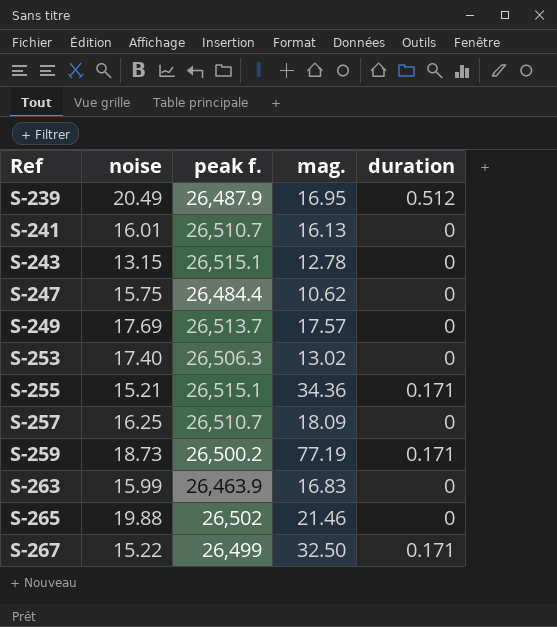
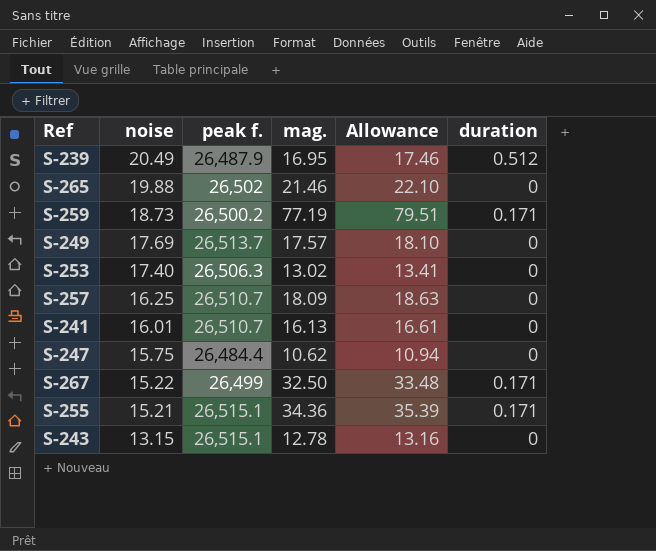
row order: Ref ascending -> noise descending
column Allowance | formula: none -> [mag.] * 1.03
row S-263: 15.99 | 26,463.9 | 16.83 | 0 -> none

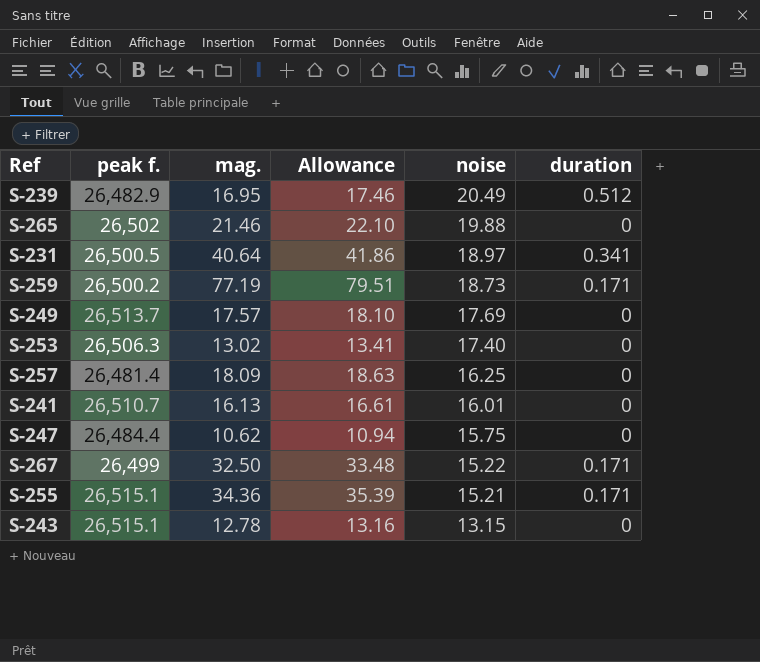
column noise | position: 2 -> 5
S-239 | peak f.: 26,487.9 -> 26,482.9
row S-231: none -> 26,500.5 | 40.64 | 41.86 | 18.97 | 0.341
S-257 | peak f.: 26,510.7 -> 26,481.4

